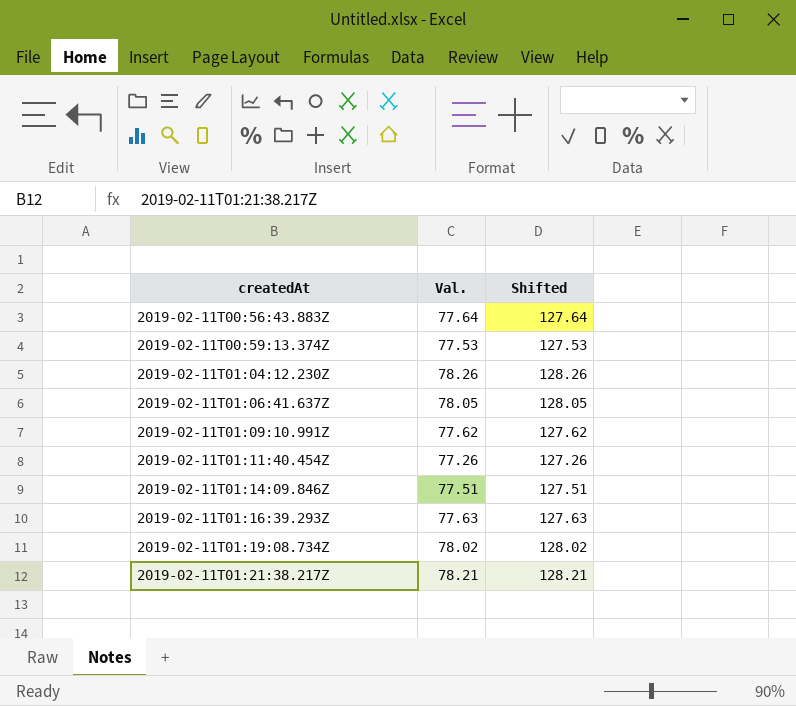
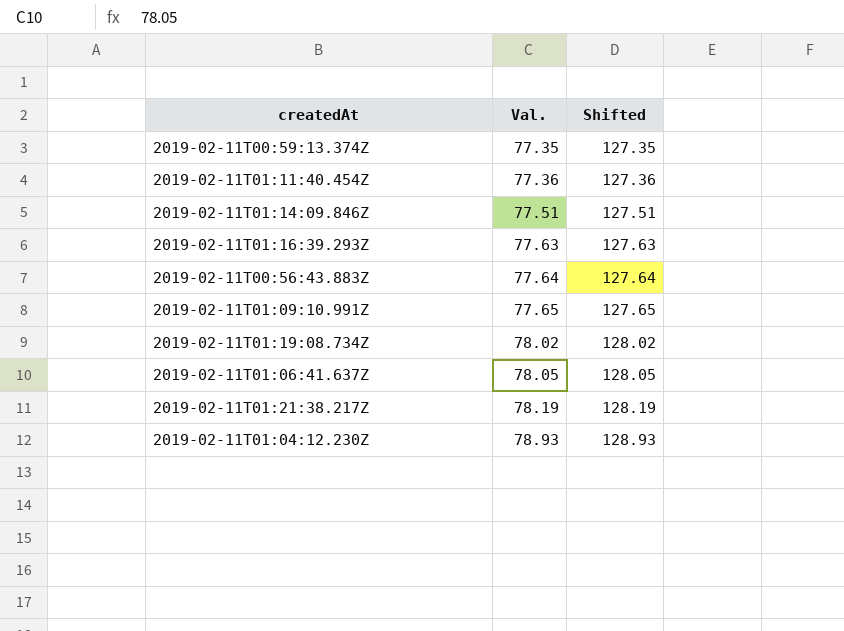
row order: createdAt ascending -> Val. ascending
2019-02-11T00:59:13.374Z | Val.: 77.53 -> 77.35
2019-02-11T00:59:13.374Z | Shifted: 127.53 -> 127.35
2019-02-11T01:11:40.454Z | Val.: 77.26 -> 77.36
2019-02-11T01:11:40.454Z | Shifted: 127.26 -> 127.36
2019-02-11T01:09:10.991Z | Val.: 77.62 -> 77.65
2019-02-11T01:09:10.991Z | Shifted: 127.62 -> 127.65
2019-02-11T01:21:38.217Z | Val.: 78.21 -> 78.19
2019-02-11T01:21:38.217Z | Shifted: 128.21 -> 128.19
2019-02-11T01:04:12.230Z | Val.: 78.26 -> 78.93
2019-02-11T01:04:12.230Z | Shifted: 128.26 -> 128.93

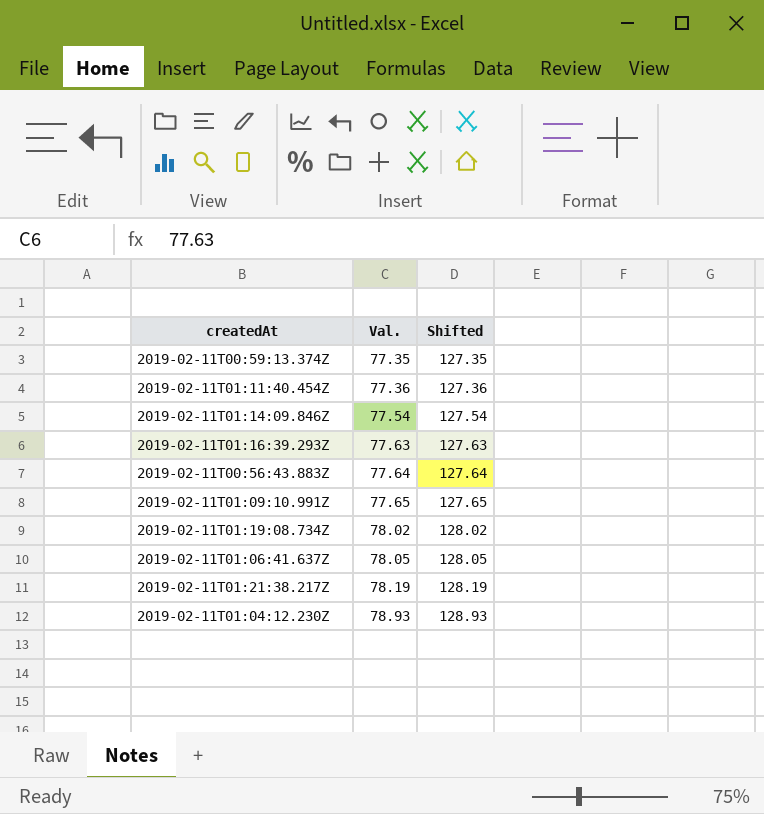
2019-02-11T01:14:09.846Z | Val.: 77.51 -> 77.54
2019-02-11T01:14:09.846Z | Shifted: 127.51 -> 127.54

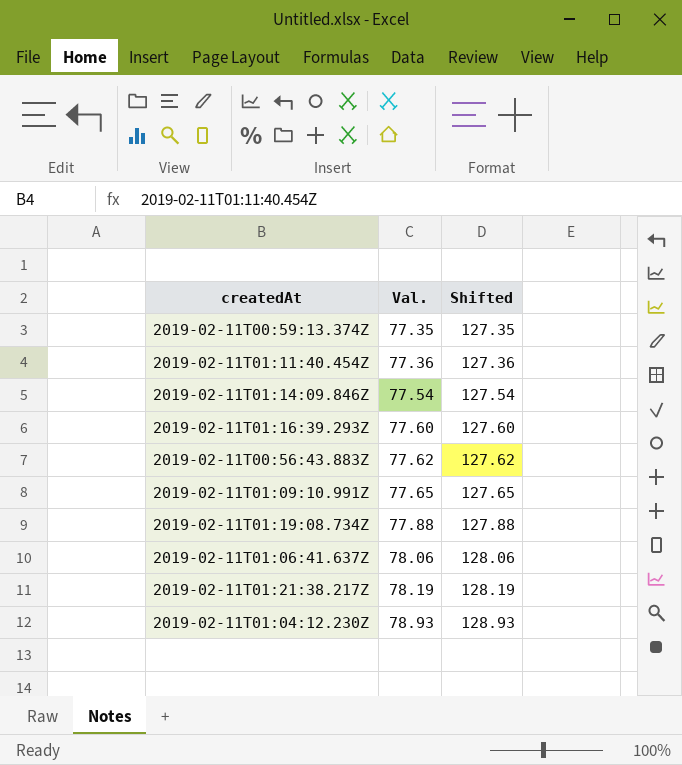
2019-02-11T01:16:39.293Z | Val.: 77.63 -> 77.60
2019-02-11T01:16:39.293Z | Shifted: 127.63 -> 127.60
2019-02-11T00:56:43.883Z | Val.: 77.64 -> 77.62
2019-02-11T00:56:43.883Z | Shifted: 127.64 -> 127.62
2019-02-11T01:19:08.734Z | Val.: 78.02 -> 77.88
2019-02-11T01:19:08.734Z | Shifted: 128.02 -> 127.88
2019-02-11T01:06:41.637Z | Val.: 78.05 -> 78.06
2019-02-11T01:06:41.637Z | Shifted: 128.05 -> 128.06

